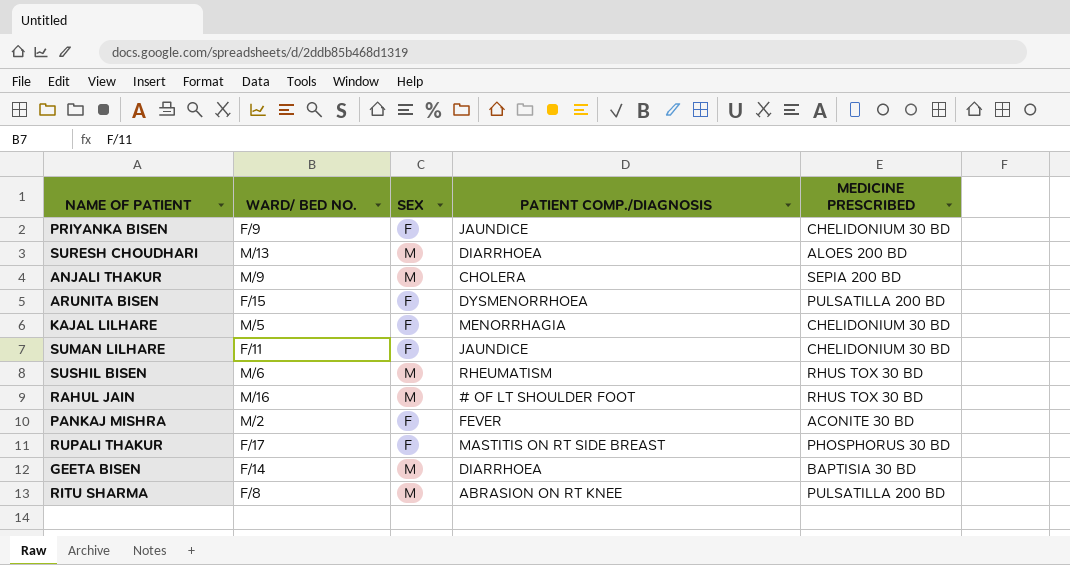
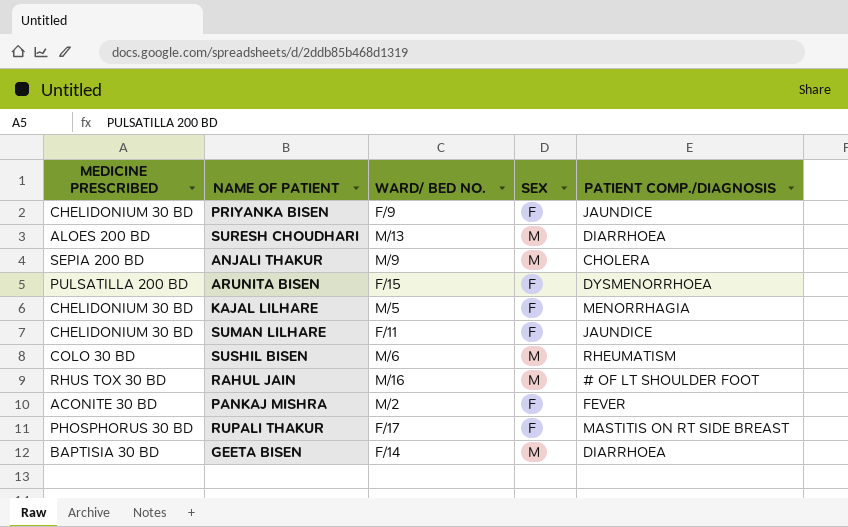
column MEDICINE PRESCRIBED | position: 5 -> 1
row RITU SHARMA: F/8 | M | ABRASION ON RT KNEE | PULSATILLA 200 BD -> none
SUSHIL BISEN | MEDICINE PRESCRIBED: RHUS TOX 30 BD -> COLO 30 BD

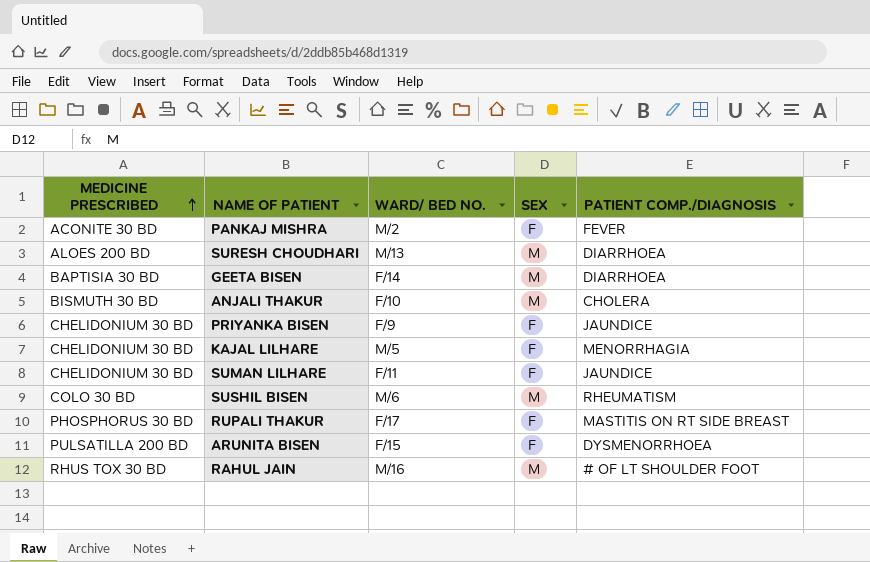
row order: none -> MEDICINE PRESCRIBED ascending
ANJALI THAKUR | MEDICINE PRESCRIBED: SEPIA 200 BD -> BISMUTH 30 BD
ANJALI THAKUR | WARD/ BED NO.: M/9 -> F/10

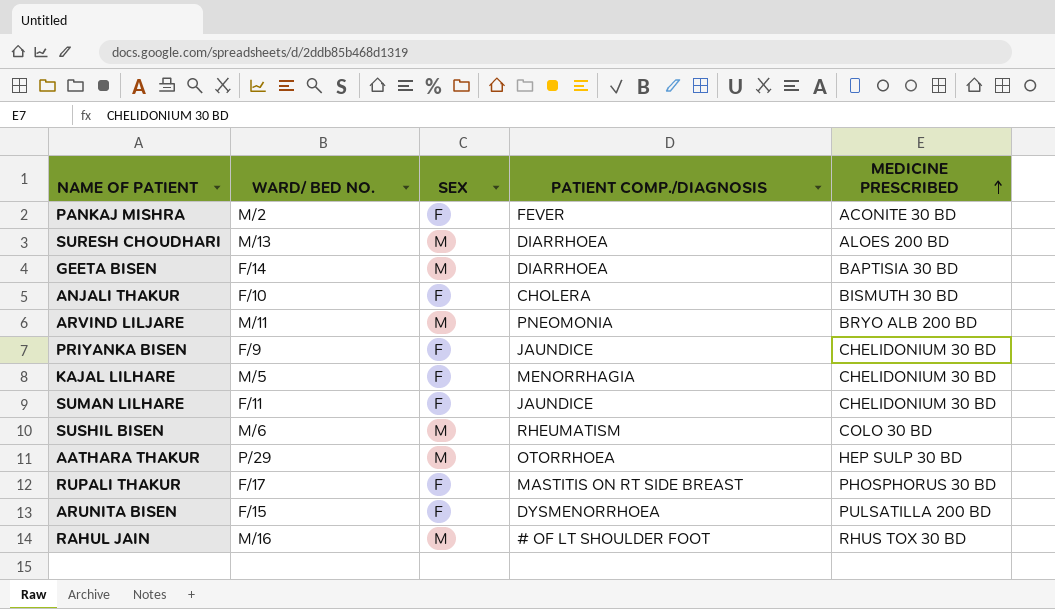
column MEDICINE PRESCRIBED | position: 1 -> 5
ANJALI THAKUR | SEX: M -> F
row ARVIND LILJARE: none -> M/11 | M | PNEOMONIA | BRYO ALB 200 BD
row AATHARA THAKUR: none -> P/29 | M | OTORRHOEA | HEP SULP 30 BD

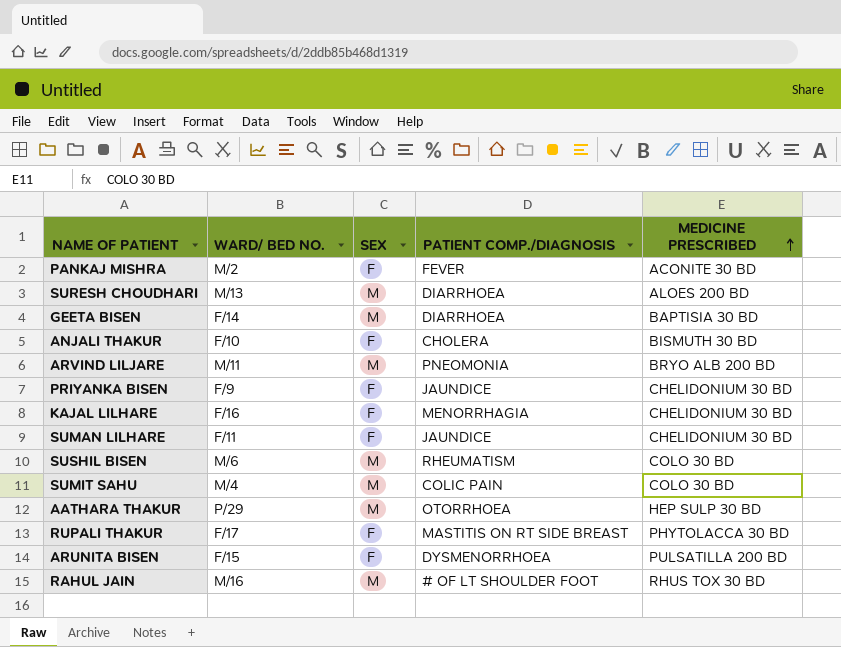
KAJAL LILHARE | WARD/ BED NO.: M/5 -> F/16
row SUMIT SAHU: none -> M/4 | M | COLIC PAIN | COLO 30 BD
RUPALI THAKUR | MEDICINE PRESCRIBED: PHOSPHORUS 30 BD -> PHYTOLACCA 30 BD

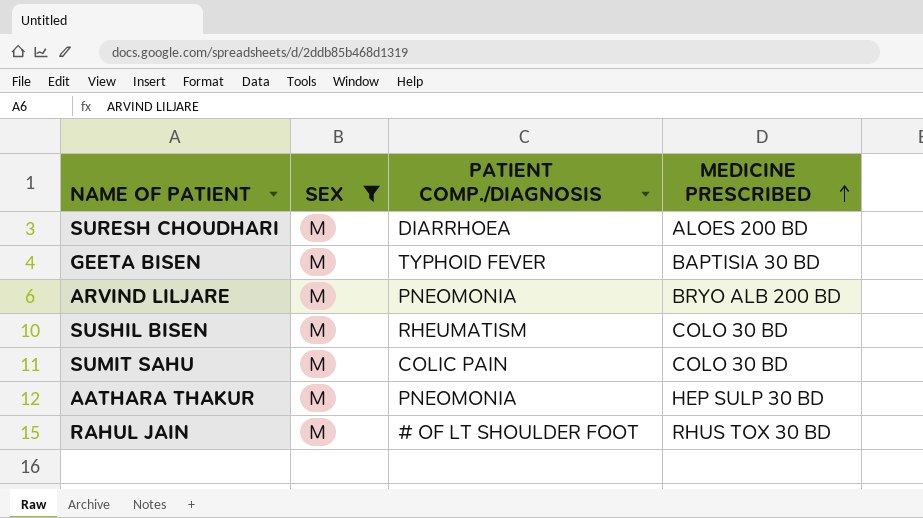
filter: none -> SEX = M
column WARD/ BED NO. | position: 2 -> none
GEETA BISEN | PATIENT COMP./DIAGNOSIS: DIARRHOEA -> TYPHOID FEVER
AATHARA THAKUR | PATIENT COMP./DIAGNOSIS: OTORRHOEA -> PNEOMONIA

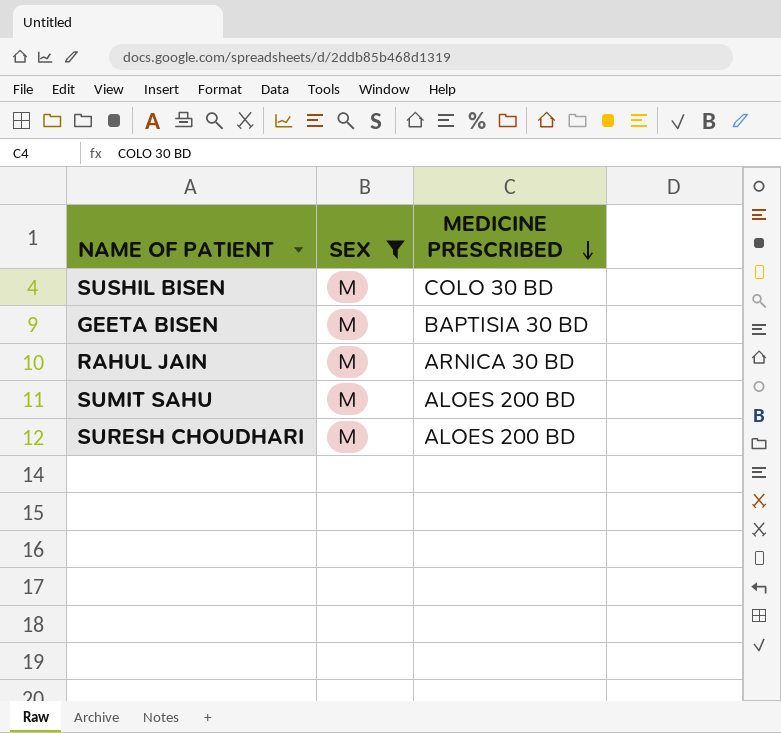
row order: MEDICINE PRESCRIBED ascending -> MEDICINE PRESCRIBED descending
column PATIENT COMP./DIAGNOSIS | position: 3 -> none
row ARVIND LILJARE: M | PNEOMONIA | BRYO ALB 200 BD -> none
row AATHARA THAKUR: M | PNEOMONIA | HEP SULP 30 BD -> none
RAHUL JAIN | MEDICINE PRESCRIBED: RHUS TOX 30 BD -> ARNICA 30 BD
SUMIT SAHU | MEDICINE PRESCRIBED: COLO 30 BD -> ALOES 200 BD

